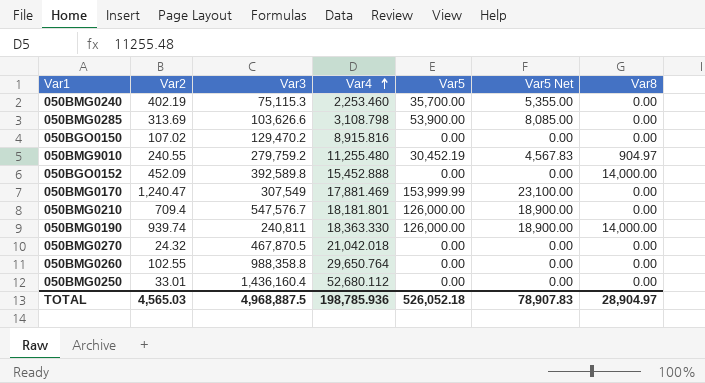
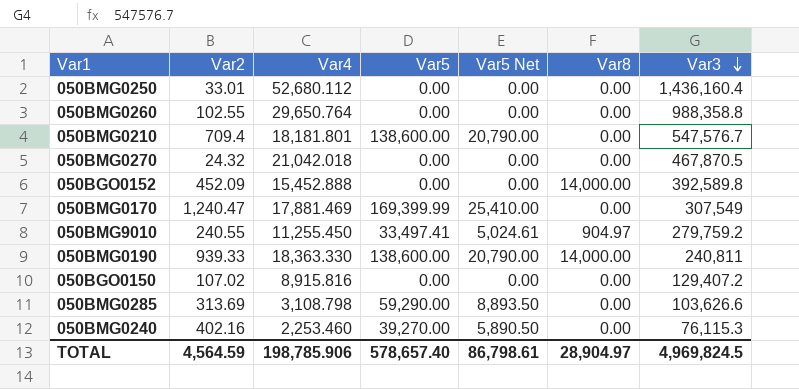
row order: Var4 ascending -> Var3 descending
column Var3 | position: 3 -> 7
050BMG0210 | Var5: 126,000.00 -> 138,600.00
050BMG0210 | Var5 Net: 18,900.00 -> 20,790.00
050BMG0170 | Var5: 153,999.99 -> 169,399.99
050BMG0170 | Var5 Net: 23,100.00 -> 25,410.00
050BMG9010 | Var4: 11,255.480 -> 11,255.450
050BMG9010 | Var5: 30,452.19 -> 33,497.41
050BMG9010 | Var5 Net: 4,567.83 -> 5,024.61
050BMG0190 | Var2: 939.74 -> 939.33
050BMG0190 | Var5: 126,000.00 -> 138,600.00
050BMG0190 | Var5 Net: 18,900.00 -> 20,790.00
050BGO0150 | Var3: 129,470.2 -> 129,407.2
050BMG0285 | Var5: 53,900.00 -> 59,290.00
050BMG0285 | Var5 Net: 8,085.00 -> 8,893.50
050BMG0240 | Var2: 402.19 -> 402.16
050BMG0240 | Var5: 35,700.00 -> 39,270.00
050BMG0240 | Var5 Net: 5,355.00 -> 5,890.50
050BMG0240 | Var3: 75,115.3 -> 76,115.3
TOTAL | Var2: 4,565.03 -> 4,564.59
TOTAL | Var4: 198,785.936 -> 198,785.906
TOTAL | Var5: 526,052.18 -> 578,657.40
TOTAL | Var5 Net: 78,907.83 -> 86,798.61
TOTAL | Var3: 4,968,887.5 -> 4,969,824.5

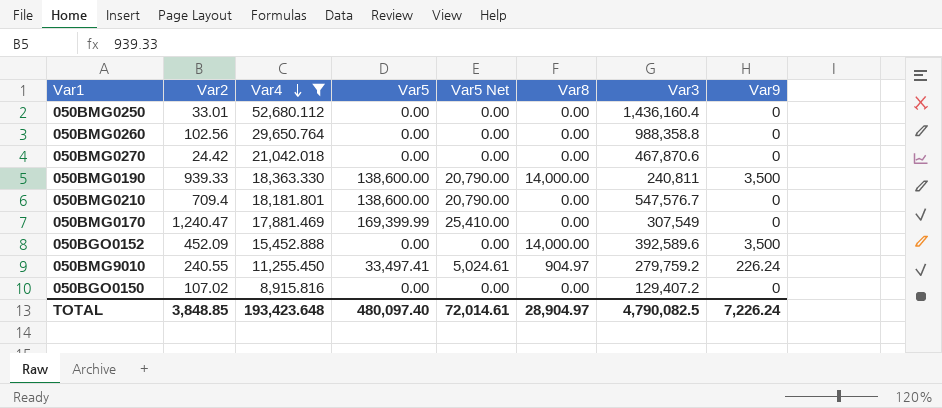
filter: none -> Var4 >= 8,915.816
row order: Var3 descending -> Var4 descending
column Var9 | position: none -> 8
050BMG0260 | Var2: 102.55 -> 102.56
050BMG0270 | Var2: 24.32 -> 24.42
050BMG0270 | Var3: 467,870.5 -> 467,870.6
050BGO0152 | Var3: 392,589.8 -> 392,589.6
TOTAL | Var2: 4,564.59 -> 3,848.85
TOTAL | Var4: 198,785.906 -> 193,423.648
TOTAL | Var5: 578,657.40 -> 480,097.40
TOTAL | Var5 Net: 86,798.61 -> 72,014.61
TOTAL | Var3: 4,969,824.5 -> 4,790,082.5

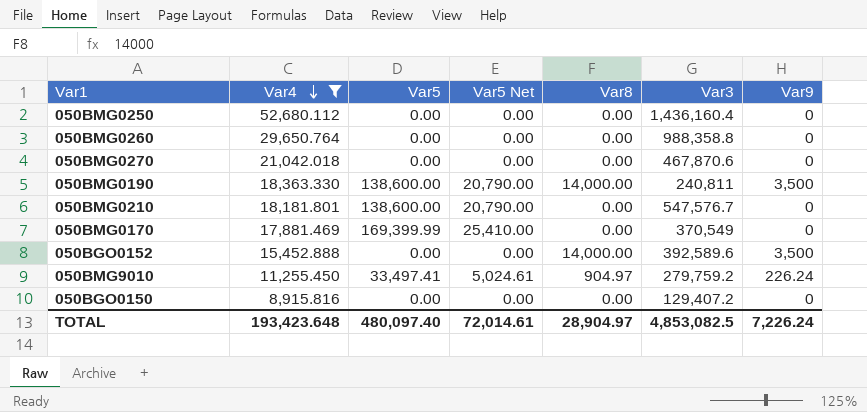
column Var2 | position: 2 -> none
050BMG0170 | Var3: 307,549 -> 370,549
TOTAL | Var3: 4,790,082.5 -> 4,853,082.5

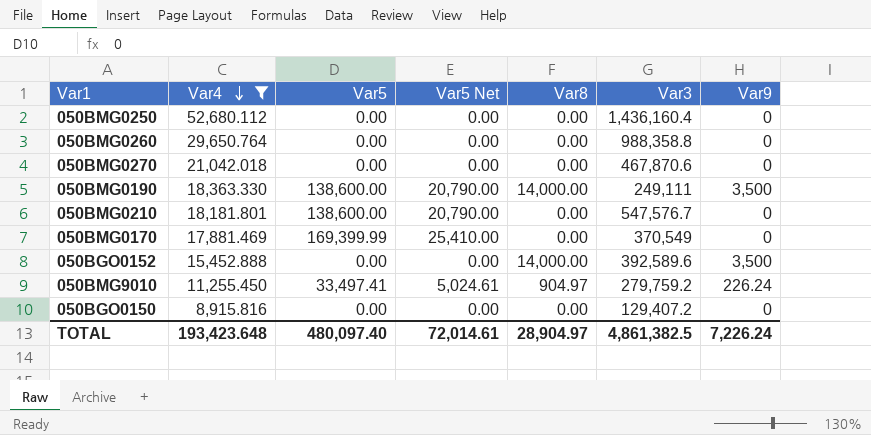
050BMG0190 | Var3: 240,811 -> 249,111
TOTAL | Var3: 4,853,082.5 -> 4,861,382.5

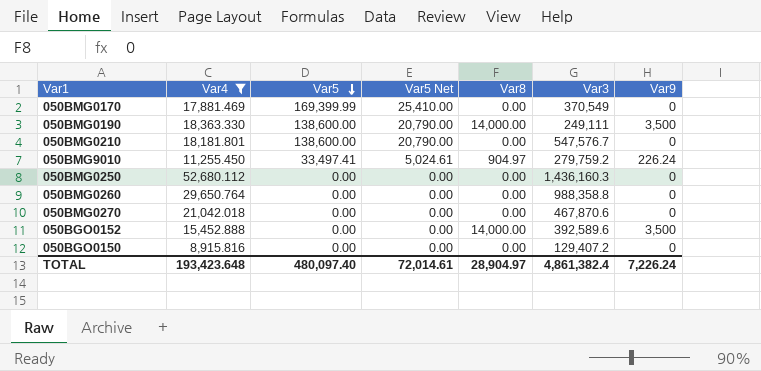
row order: Var4 descending -> Var5 descending
050BMG0250 | Var3: 1,436,160.4 -> 1,436,160.3
TOTAL | Var3: 4,861,382.5 -> 4,861,382.4

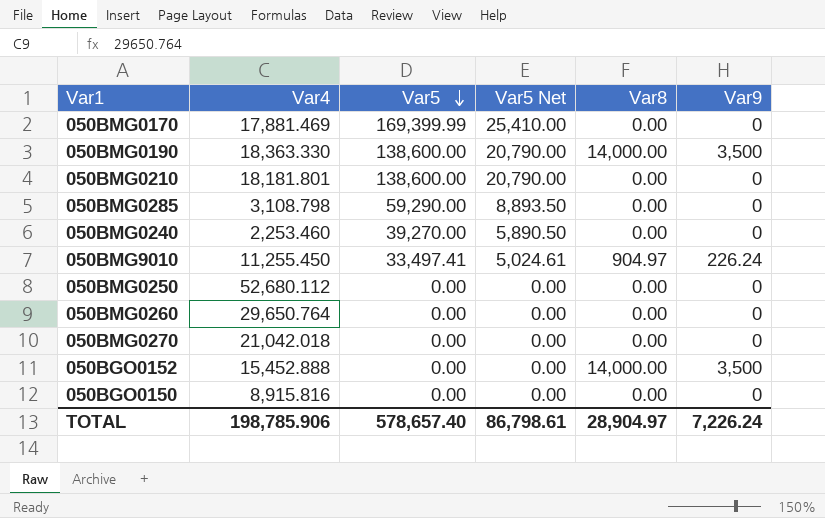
filter: Var4 >= 8,915.816 -> none
column Var3 | position: 6 -> none
TOTAL | Var4: 193,423.648 -> 198,785.906
TOTAL | Var5: 480,097.40 -> 578,657.40
TOTAL | Var5 Net: 72,014.61 -> 86,798.61

